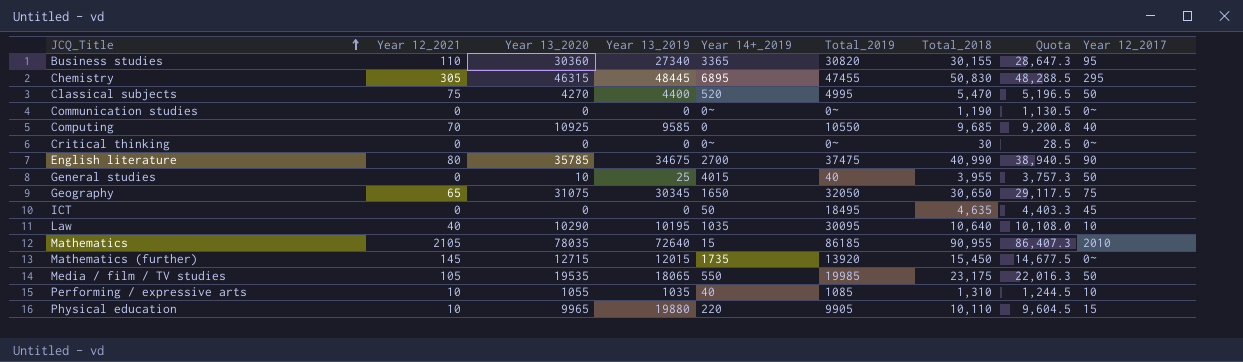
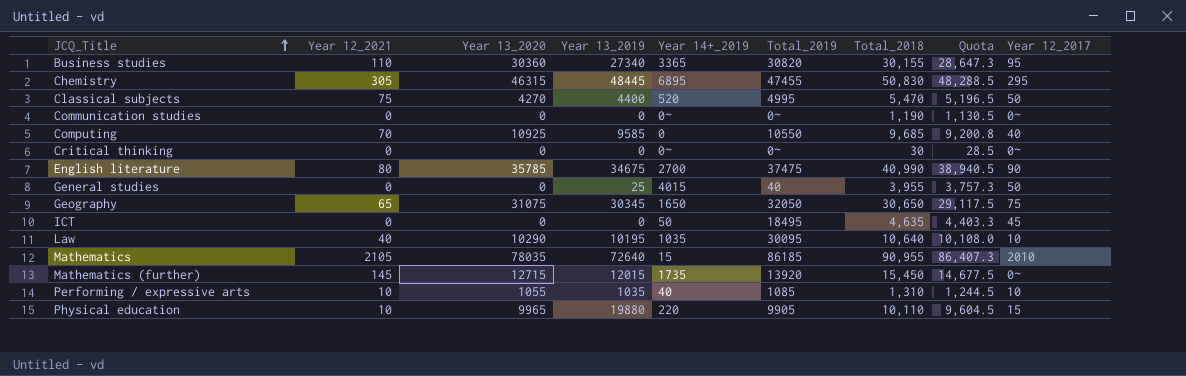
row Media / film / TV studies: 105 | 19535 | 18065 | 550 | 19985 | 23,175 | 22,016.3 | 50 -> none
General studies | Year 13_2020: 10 -> 0

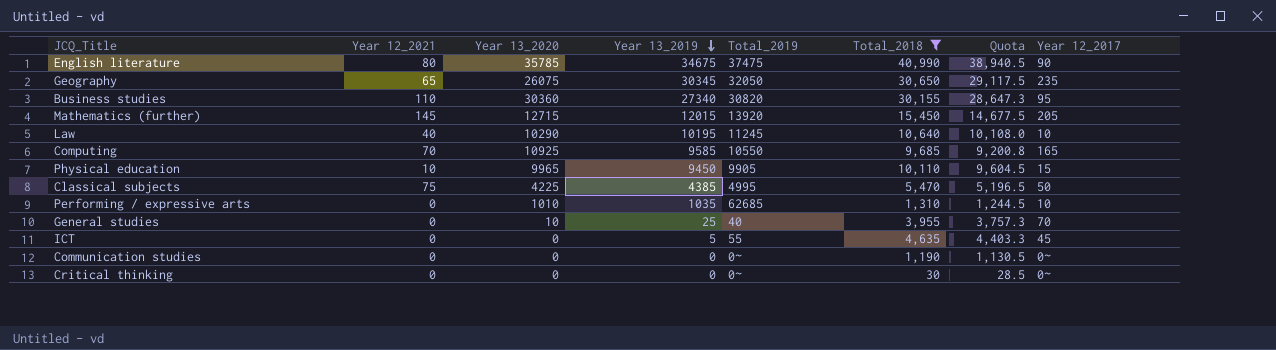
filter: none -> Total_2018 <= 40,990
row order: JCQ_Title ascending -> Year 13_2019 descending
column Year 14+_2019 | position: 5 -> none
Geography | Year 13_2020: 31075 -> 26075
Geography | Year 12_2017: 75 -> 235
Mathematics (further) | Year 12_2017: 0~ -> 205
Law | Total_2019: 30095 -> 11245
Computing | Year 12_2017: 40 -> 165
Physical education | Year 13_2019: 19880 -> 9450
Classical subjects | Year 13_2020: 4270 -> 4225
Classical subjects | Year 13_2019: 4400 -> 4385
Performing / expressive arts | Year 12_2021: 10 -> 0
Performing / expressive arts | Year 13_2020: 1055 -> 1010
Performing / expressive arts | Total_2019: 1085 -> 62685
General studies | Year 13_2020: 0 -> 10
General studies | Year 12_2017: 50 -> 70
ICT | Year 13_2019: 0 -> 5
ICT | Total_2019: 18495 -> 55

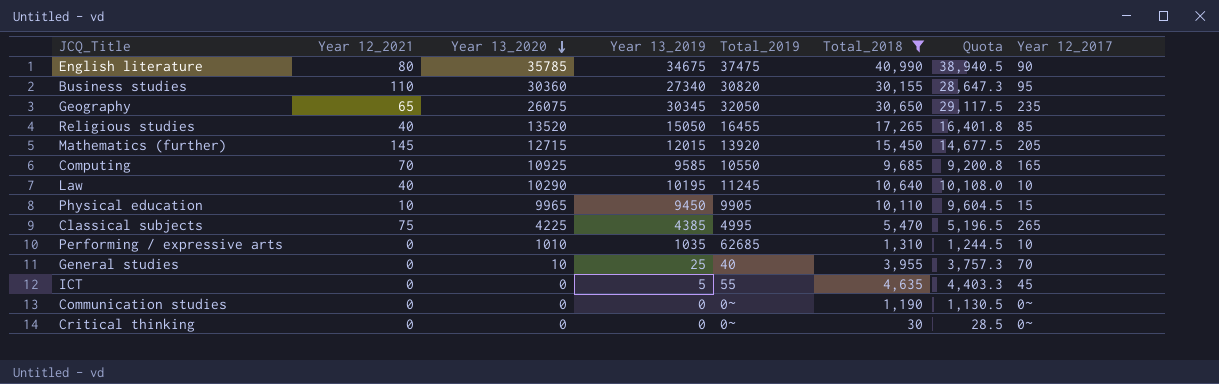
row order: Year 13_2019 descending -> Year 13_2020 descending
row Religious studies: none -> 40 | 13520 | 15050 | 16455 | 17,265 | 16,401.8 | 85
Classical subjects | Year 12_2017: 50 -> 265

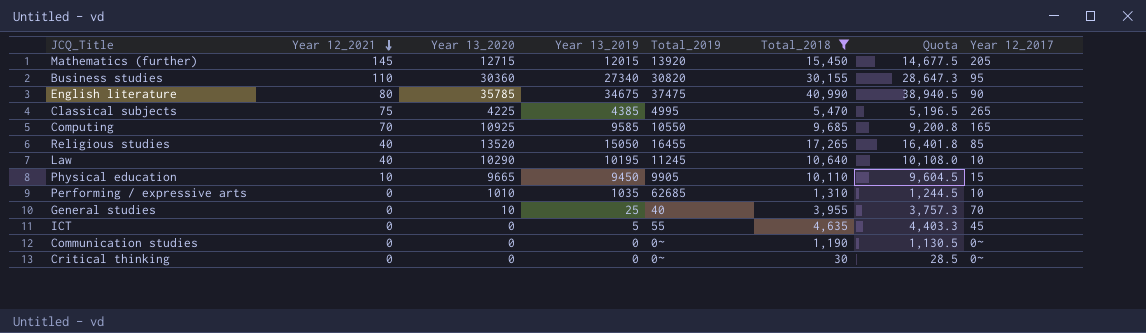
row order: Year 13_2020 descending -> Year 12_2021 descending
row Geography: 65 | 26075 | 30345 | 32050 | 30,650 | 29,117.5 | 235 -> none
Physical education | Year 13_2020: 9965 -> 9665

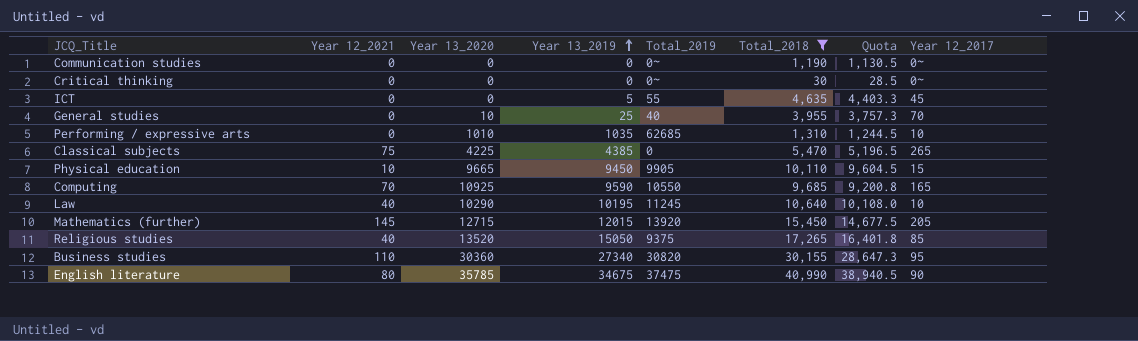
row order: Year 12_2021 descending -> Year 13_2019 ascending
Classical subjects | Total_2019: 4995 -> 0
Computing | Year 13_2019: 9585 -> 9590
Religious studies | Total_2019: 16455 -> 9375

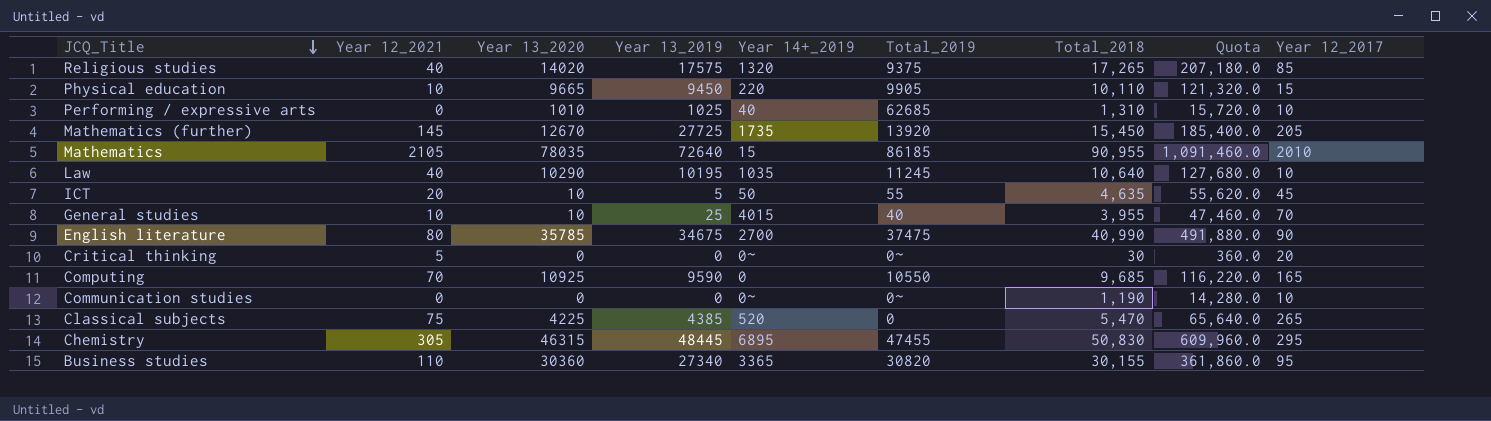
filter: Total_2018 <= 40,990 -> none
row order: Year 13_2019 ascending -> JCQ_Title descending
column Year 14+_2019 | position: none -> 5
column Quota | formula: [Total_2018] * 0.95 -> [Total_2018] * 12
Religious studies | Year 13_2020: 13520 -> 14020
Religious studies | Year 13_2019: 15050 -> 17575
Performing / expressive arts | Year 13_2019: 1035 -> 1025
Mathematics (further) | Year 13_2020: 12715 -> 12670
Mathematics (further) | Year 13_2019: 12015 -> 27725
ICT | Year 12_2021: 0 -> 20
ICT | Year 13_2020: 0 -> 10
General studies | Year 12_2021: 0 -> 10
Critical thinking | Year 12_2021: 0 -> 5
Critical thinking | Year 12_2017: 0~ -> 20
Communication studies | Year 12_2017: 0~ -> 10

